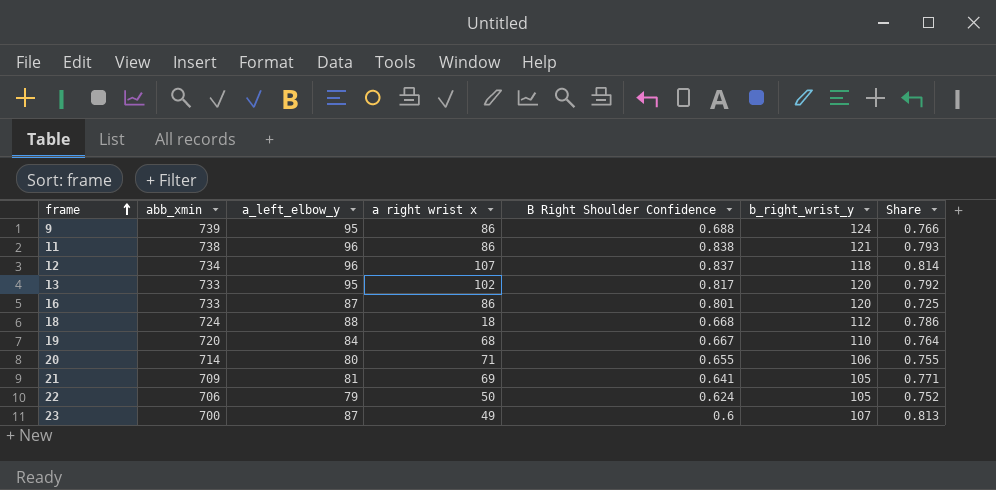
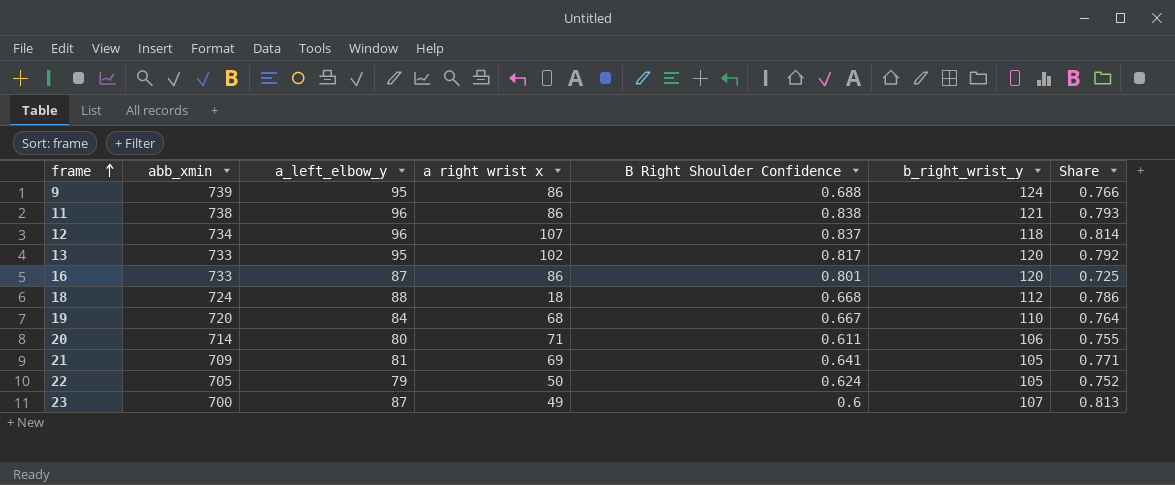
20 | B Right Shoulder Confidence: 0.655 -> 0.611
22 | abb_xmin: 706 -> 705

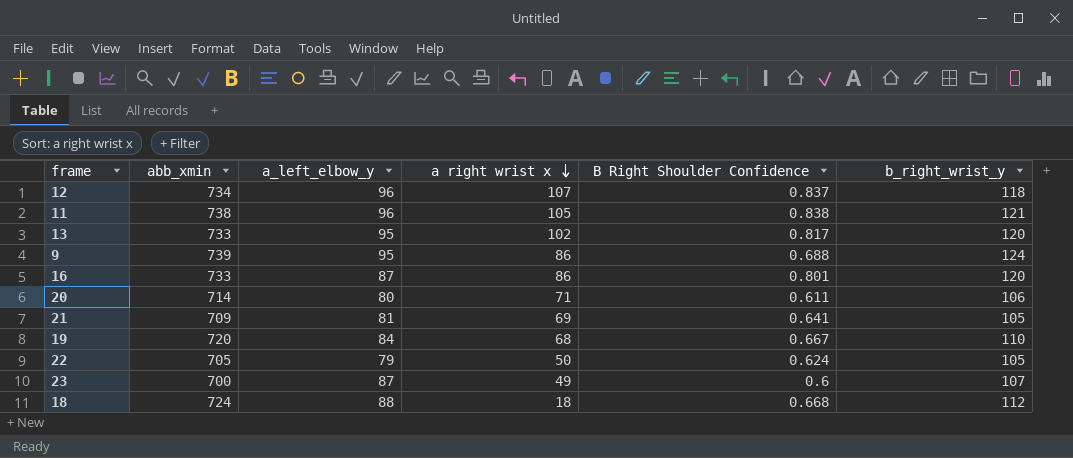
row order: frame ascending -> a right wrist x descending
column Share | formula: [a_left_elbow_y] / [b_right_wrist_y] -> none
11 | a right wrist x: 86 -> 105

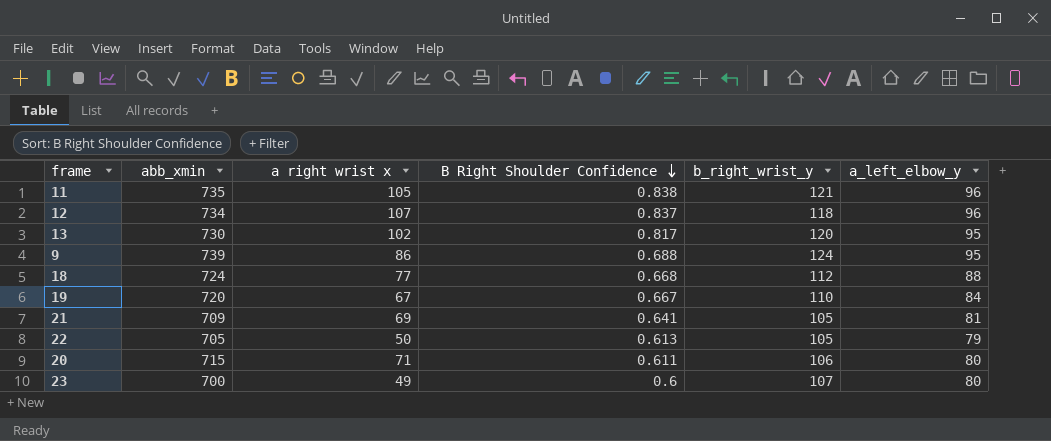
row order: a right wrist x descending -> B Right Shoulder Confidence descending
column a_left_elbow_y | position: 3 -> 6
row 16: 733 | 87 | 86 | 0.801 | 120 -> none
11 | abb_xmin: 738 -> 735
13 | abb_xmin: 733 -> 730
18 | a right wrist x: 18 -> 77
19 | a right wrist x: 68 -> 67
22 | B Right Shoulder Confidence: 0.624 -> 0.613
20 | abb_xmin: 714 -> 715
23 | a_left_elbow_y: 87 -> 80

